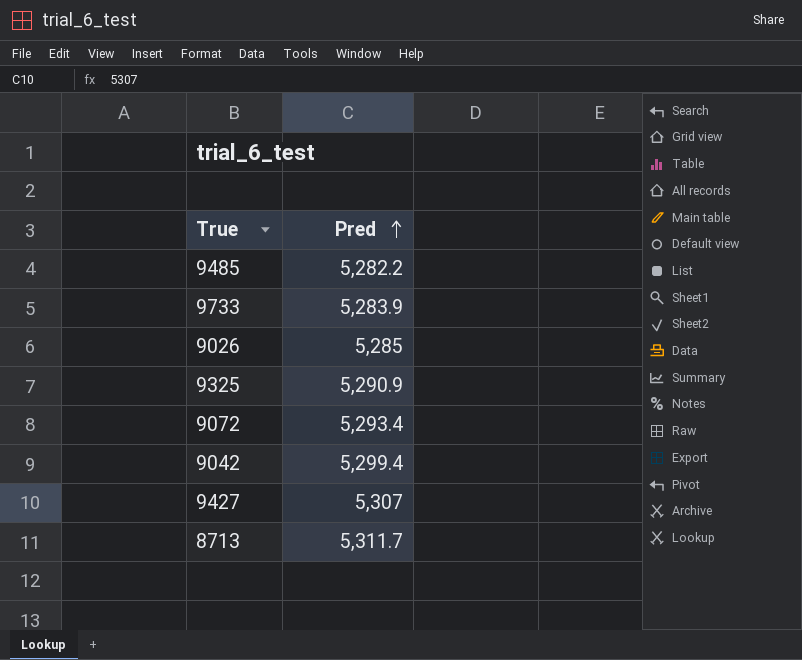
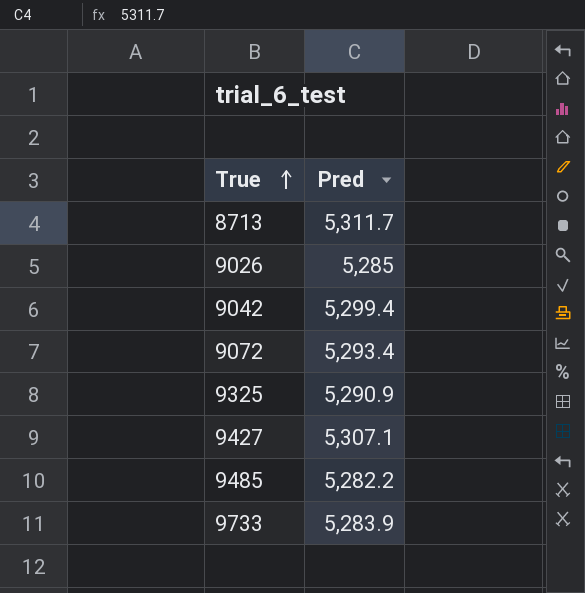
row order: Pred ascending -> True ascending
9427 | Pred: 5,307 -> 5,307.1

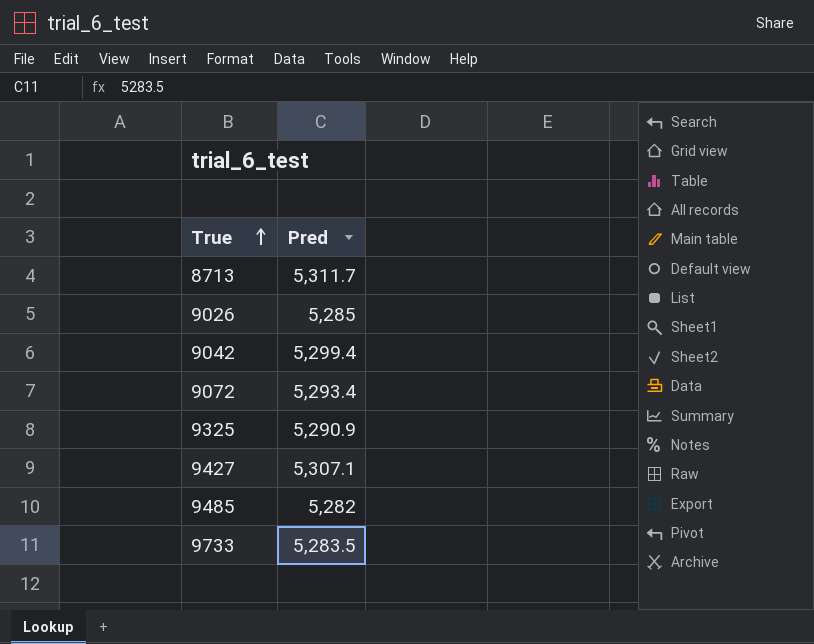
9485 | Pred: 5,282.2 -> 5,282
9733 | Pred: 5,283.9 -> 5,283.5

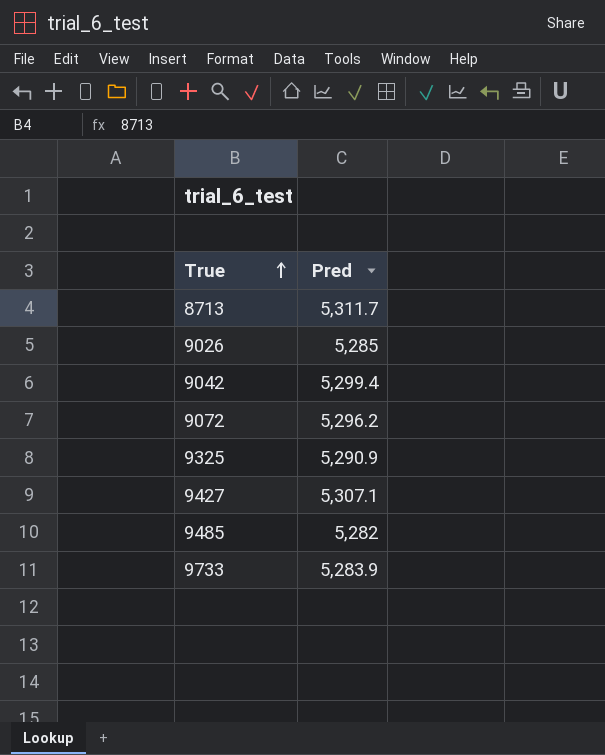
9072 | Pred: 5,293.4 -> 5,296.2
9733 | Pred: 5,283.5 -> 5,283.9

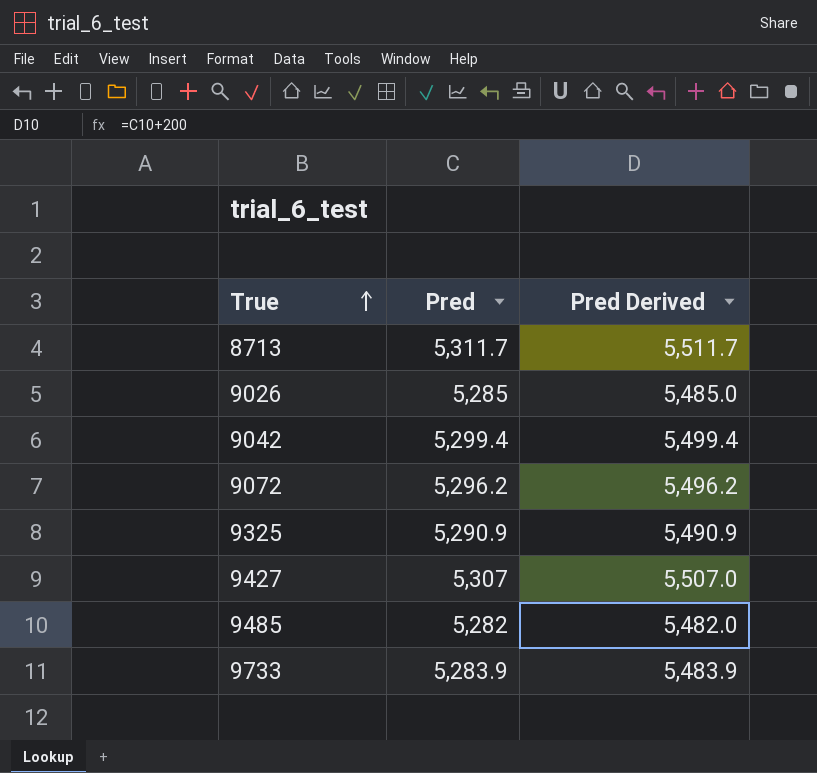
column Pred Derived | formula: none -> [Pred] + 200
9427 | Pred: 5,307.1 -> 5,307

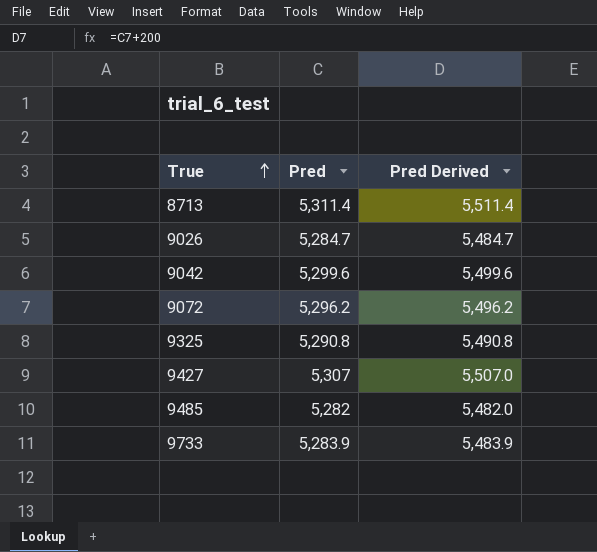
8713 | Pred: 5,311.7 -> 5,311.4
8713 | Pred Derived: 5,511.7 -> 5,511.4
9026 | Pred: 5,285 -> 5,284.7
9026 | Pred Derived: 5,485.0 -> 5,484.7
9042 | Pred: 5,299.4 -> 5,299.6
9042 | Pred Derived: 5,499.4 -> 5,499.6
9325 | Pred: 5,290.9 -> 5,290.8
9325 | Pred Derived: 5,490.9 -> 5,490.8

